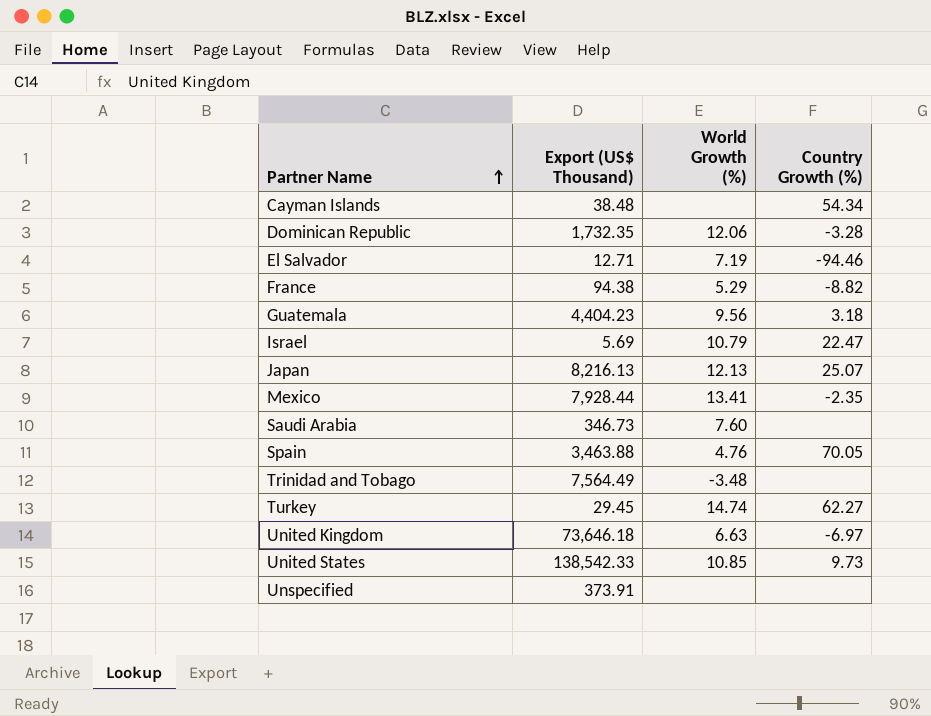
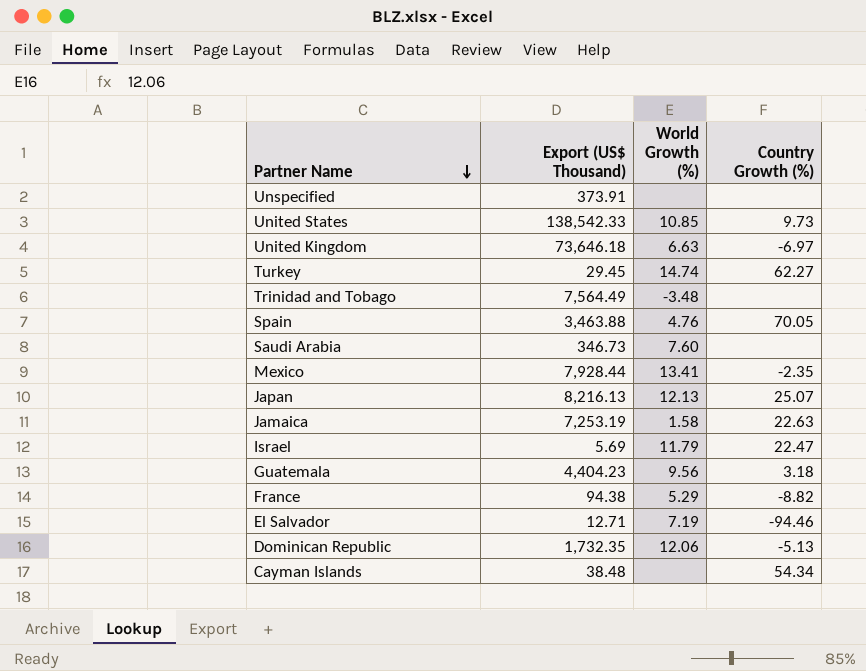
row order: Partner Name ascending -> Partner Name descending
row Jamaica: none -> 7,253.19 | 1.58 | 22.63
Israel | World Growth (%): 10.79 -> 11.79
Dominican Republic | Country Growth (%): -3.28 -> -5.13

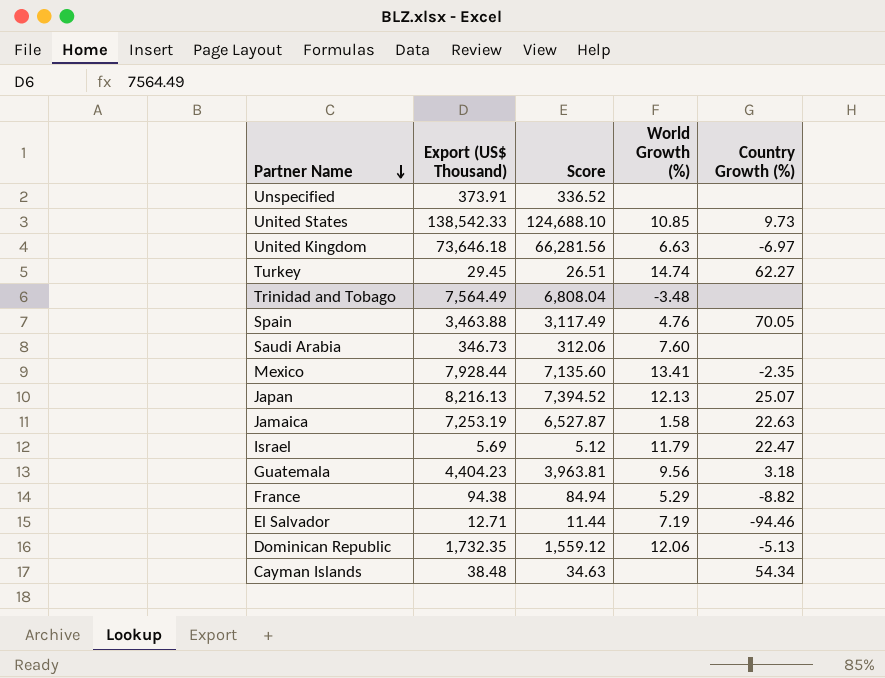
column Score | formula: none -> [Export (US$ Thousand)] * 0.9

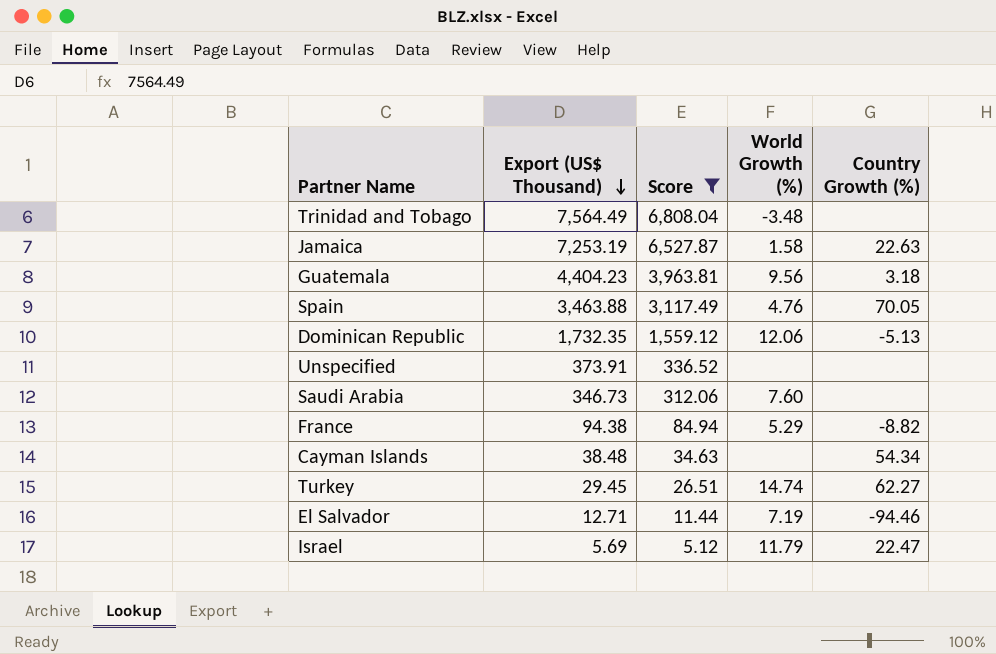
filter: none -> Score <= 6,808.04
row order: Partner Name descending -> Export (US$ Thousand) descending

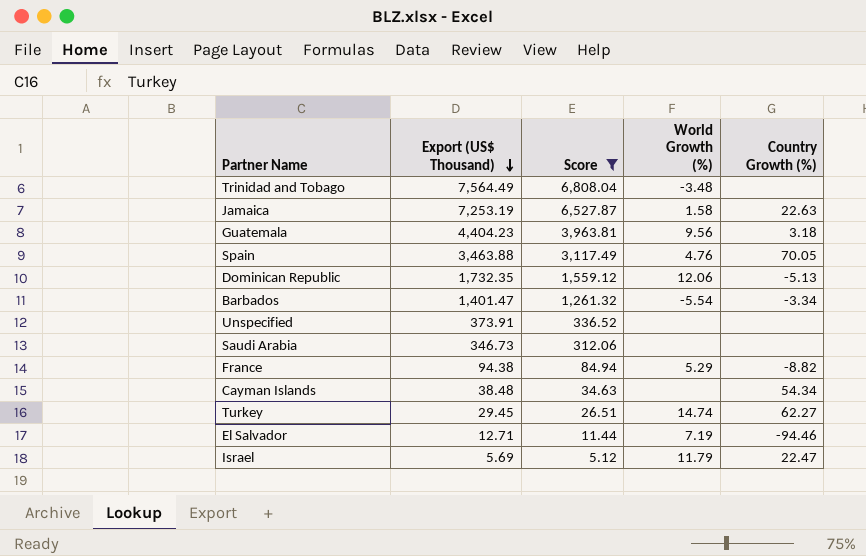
row Barbados: none -> 1,401.47 | 1,261.32 | -5.54 | -3.34
Saudi Arabia | World Growth (%): 7.60 -> none

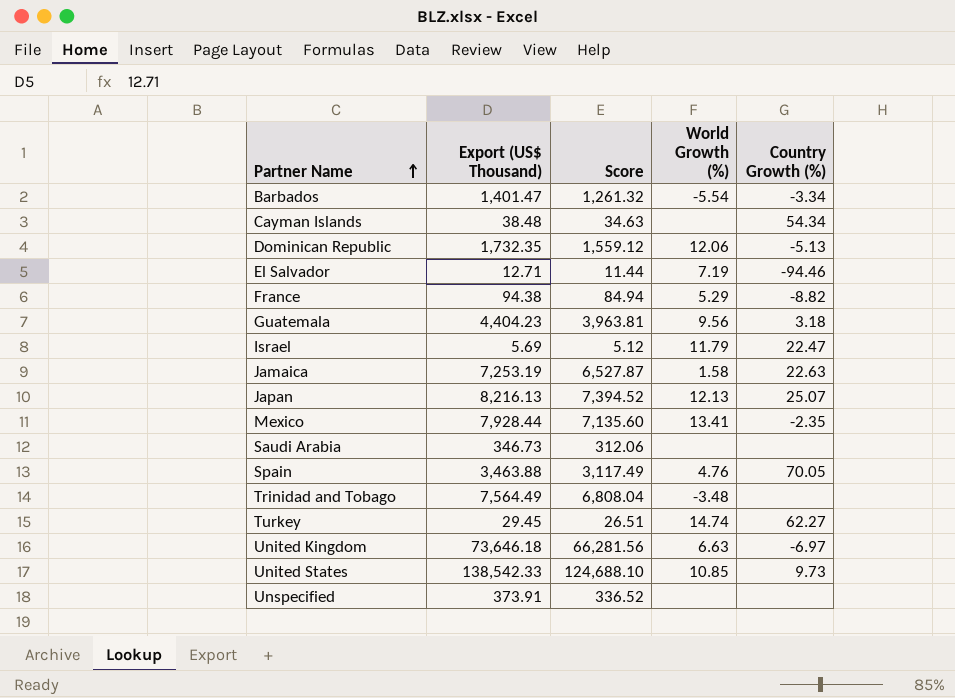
filter: Score <= 6,808.04 -> none
row order: Export (US$ Thousand) descending -> Partner Name ascending

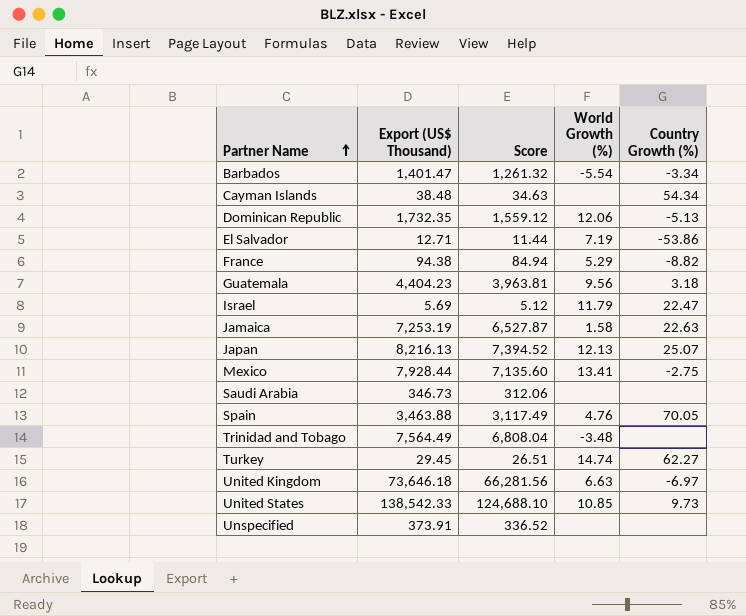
El Salvador | Country Growth (%): -94.46 -> -53.86
Mexico | Country Growth (%): -2.35 -> -2.75

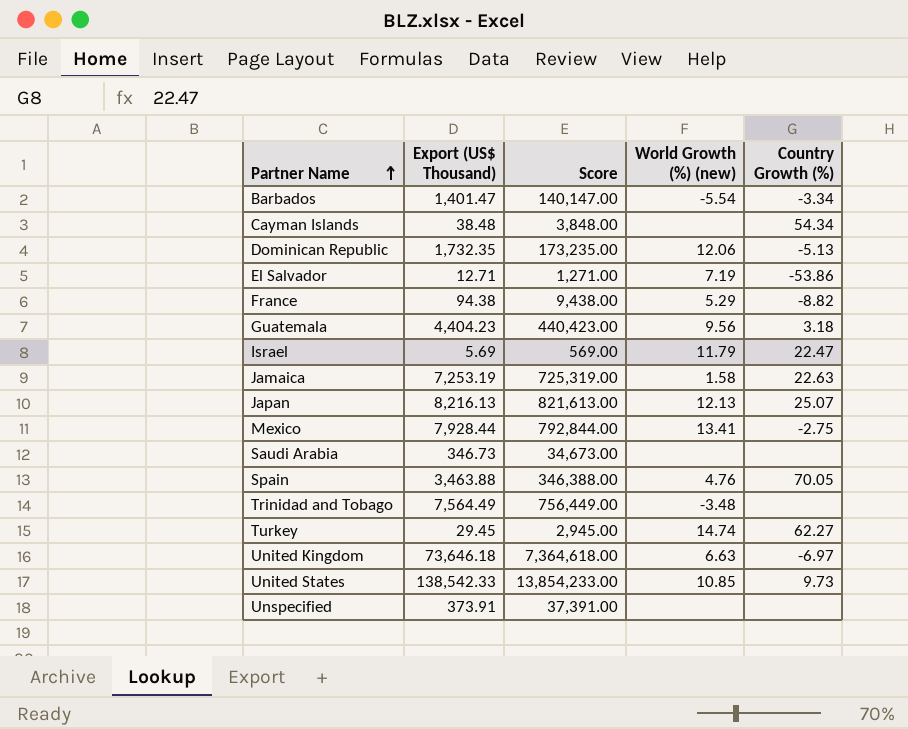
column Score | formula: [Export (US$ Thousand)] * 0.9 -> [Export (US$ Thousand)] * 100
column name: World Growth (%) -> World Growth (%) (new)

